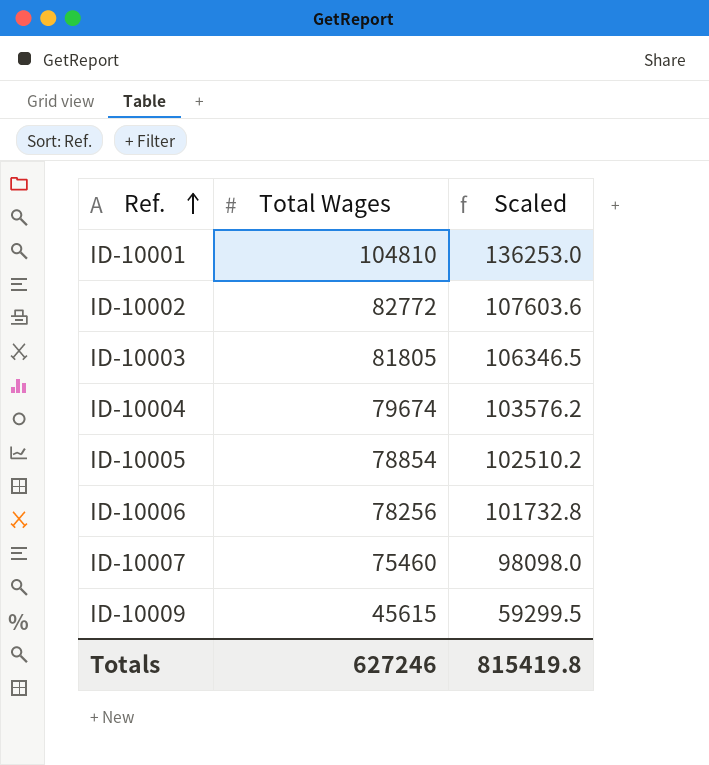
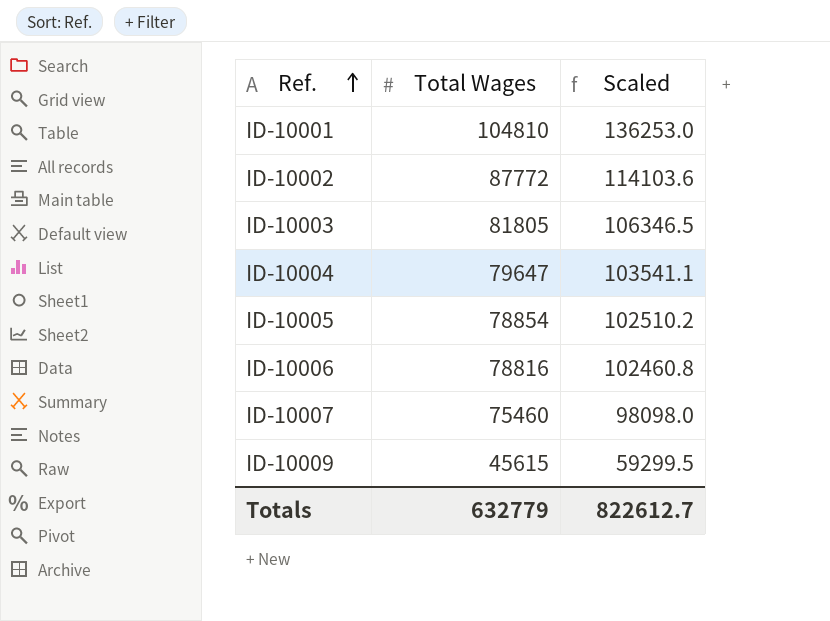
ID-10002 | Total Wages: 82772 -> 87772
ID-10002 | Scaled: 107603.6 -> 114103.6
ID-10004 | Total Wages: 79674 -> 79647
ID-10004 | Scaled: 103576.2 -> 103541.1
ID-10006 | Total Wages: 78256 -> 78816
ID-10006 | Scaled: 101732.8 -> 102460.8
Totals | Total Wages: 627246 -> 632779
Totals | Scaled: 815419.8 -> 822612.7

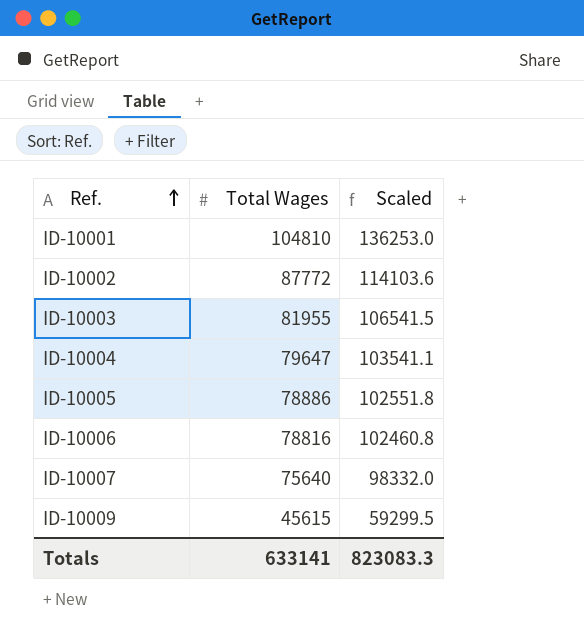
ID-10003 | Total Wages: 81805 -> 81955
ID-10003 | Scaled: 106346.5 -> 106541.5
ID-10005 | Total Wages: 78854 -> 78886
ID-10005 | Scaled: 102510.2 -> 102551.8
ID-10007 | Total Wages: 75460 -> 75640
ID-10007 | Scaled: 98098.0 -> 98332.0
Totals | Total Wages: 632779 -> 633141
Totals | Scaled: 822612.7 -> 823083.3

